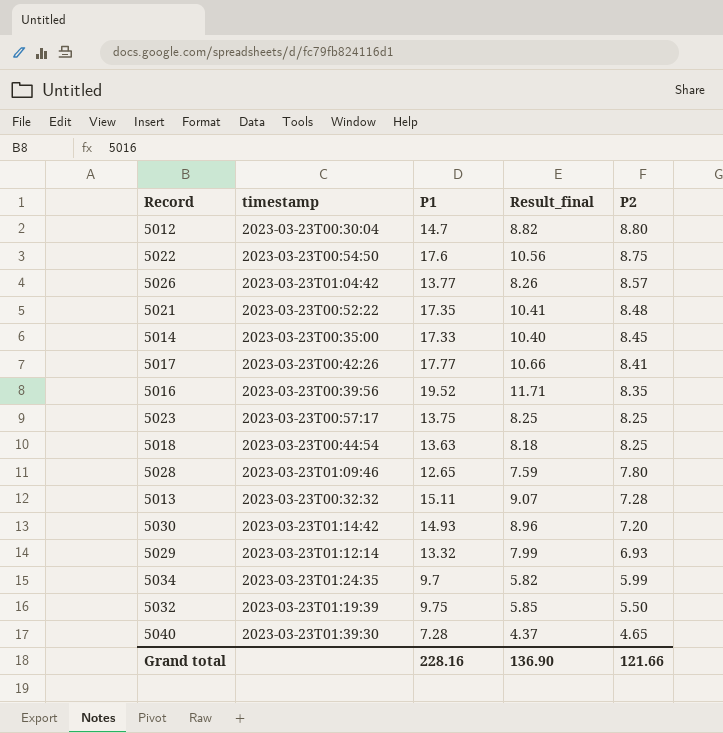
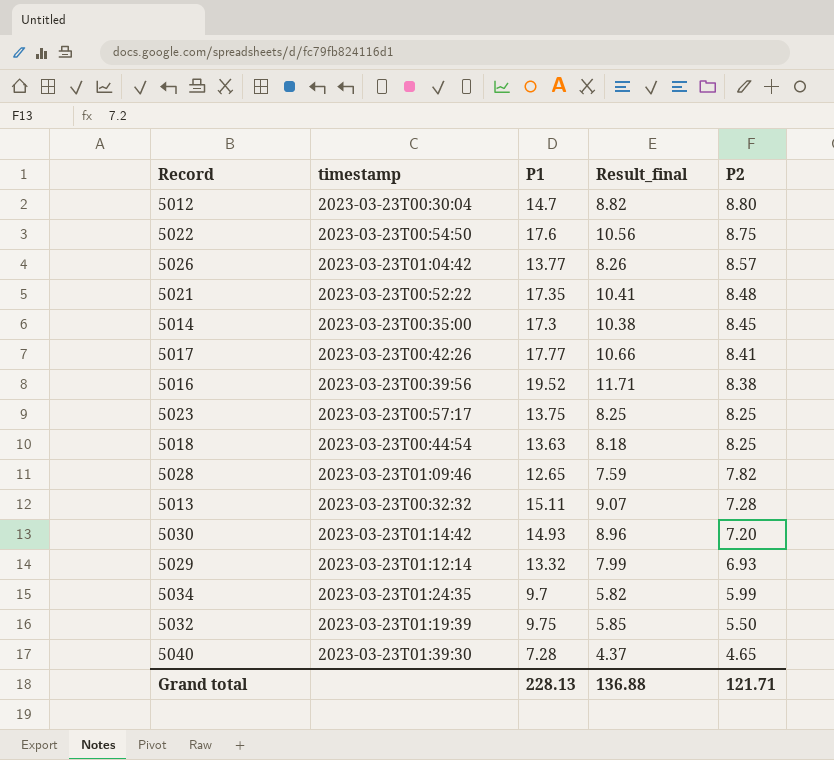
5014 | P1: 17.33 -> 17.3
5014 | Result_final: 10.40 -> 10.38
5016 | P2: 8.35 -> 8.38
5028 | P2: 7.80 -> 7.82
Grand total | P1: 228.16 -> 228.13
Grand total | Result_final: 136.90 -> 136.88
Grand total | P2: 121.66 -> 121.71

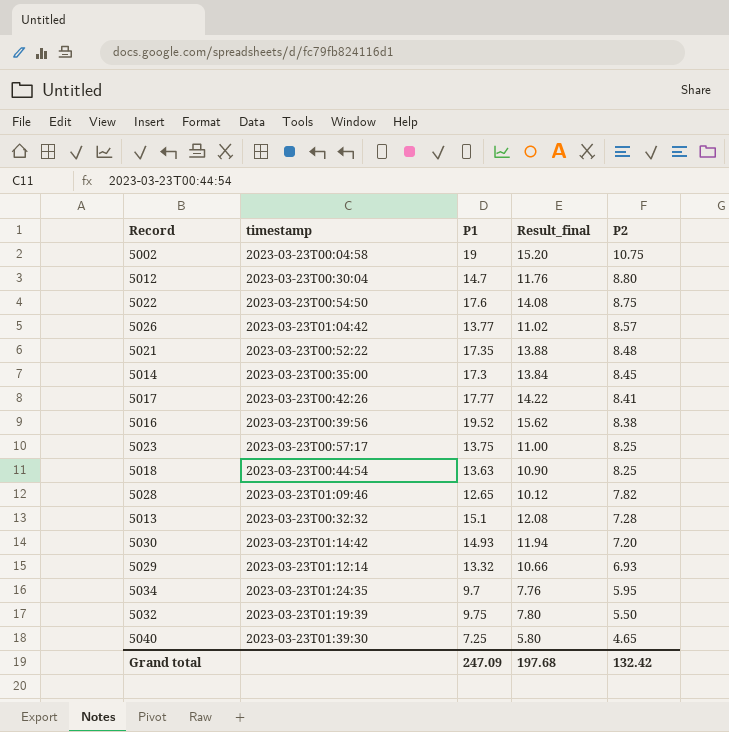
column Result_final | formula: [P1] * 0.6 -> [P1] * 0.8
row 5002: none -> 2023-03-23T00:04:58 | 19 | 15.20 | 10.75
5013 | P1: 15.11 -> 15.1
5034 | P2: 5.99 -> 5.95
5040 | P1: 7.28 -> 7.25
Grand total | P1: 228.13 -> 247.09
Grand total | Result_final: 136.88 -> 197.68
Grand total | P2: 121.71 -> 132.42

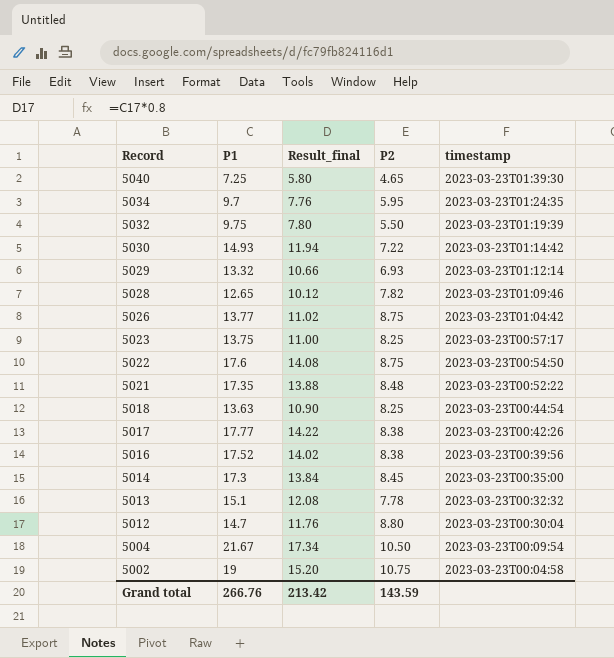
row order: P2 descending -> Record descending
column timestamp | position: 2 -> 5
5030 | P2: 7.20 -> 7.22
5026 | P2: 8.57 -> 8.75
5017 | P2: 8.41 -> 8.38
5016 | P1: 19.52 -> 17.52
5016 | Result_final: 15.62 -> 14.02
5013 | P2: 7.28 -> 7.78
row 5004: none -> 21.67 | 17.34 | 10.50 | 2023-03-23T00:09:54
Grand total | P1: 247.09 -> 266.76
Grand total | Result_final: 197.68 -> 213.42
Grand total | P2: 132.42 -> 143.59

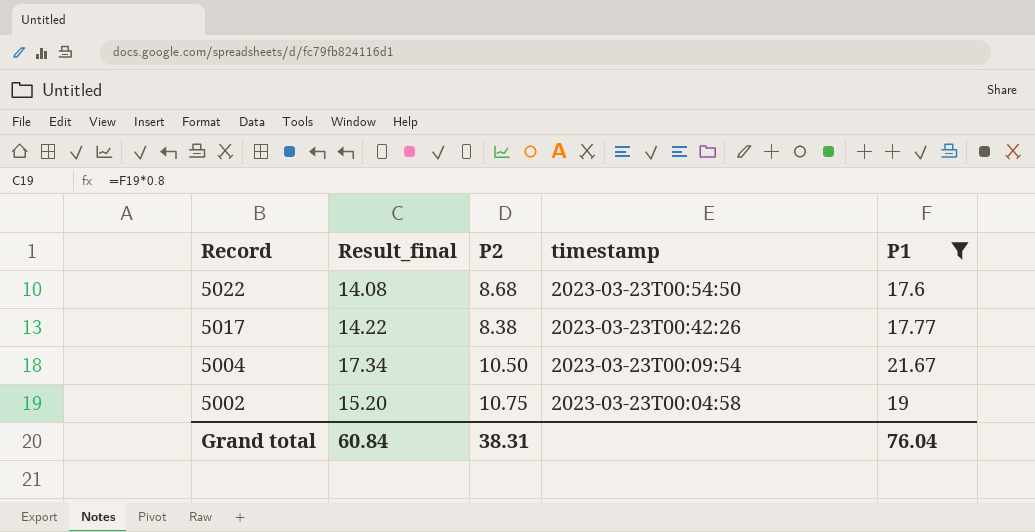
filter: none -> P1 >= 17.6
column P1 | position: 2 -> 5
5022 | P2: 8.75 -> 8.68
Grand total | Result_final: 213.42 -> 60.84
Grand total | P2: 143.59 -> 38.31
Grand total | P1: 266.76 -> 76.04

